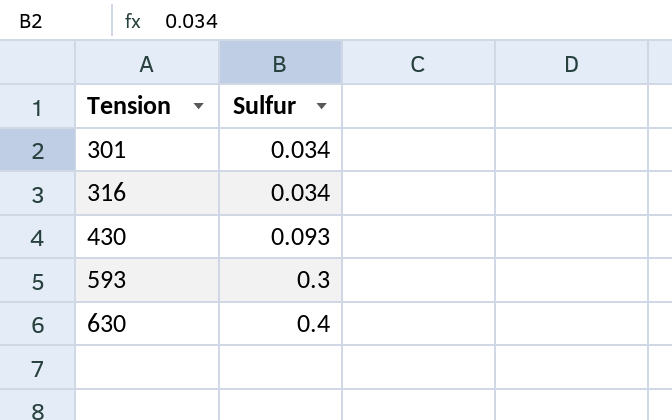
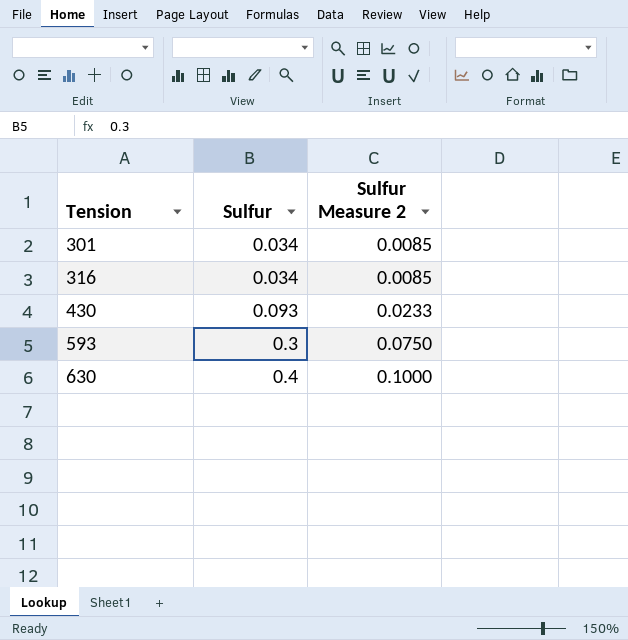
column Sulfur Measure 2 | formula: none -> [Sulfur] * 0.25

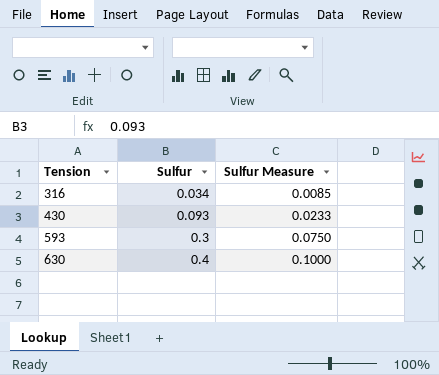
column name: Sulfur Measure 2 -> Sulfur Measure
row 301: 0.034 | 0.0085 -> none

